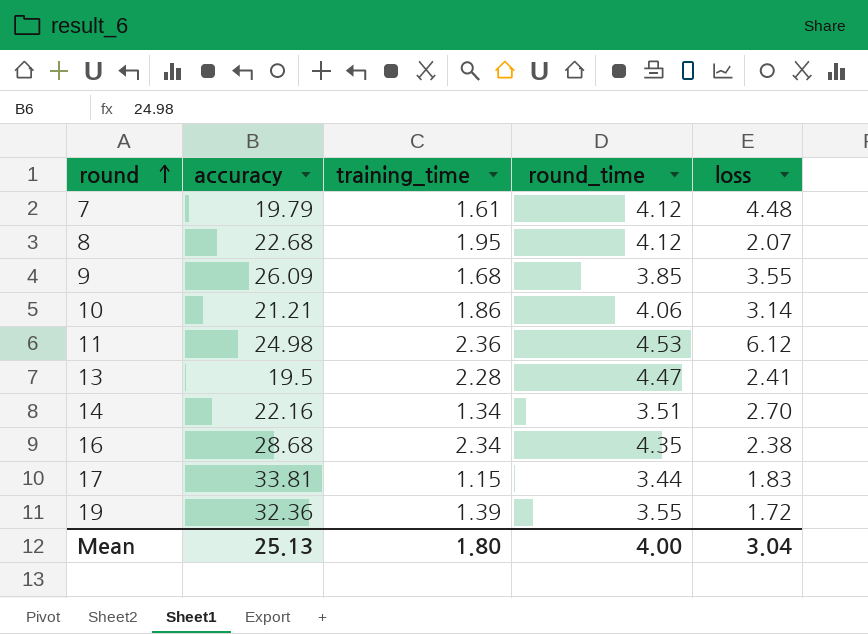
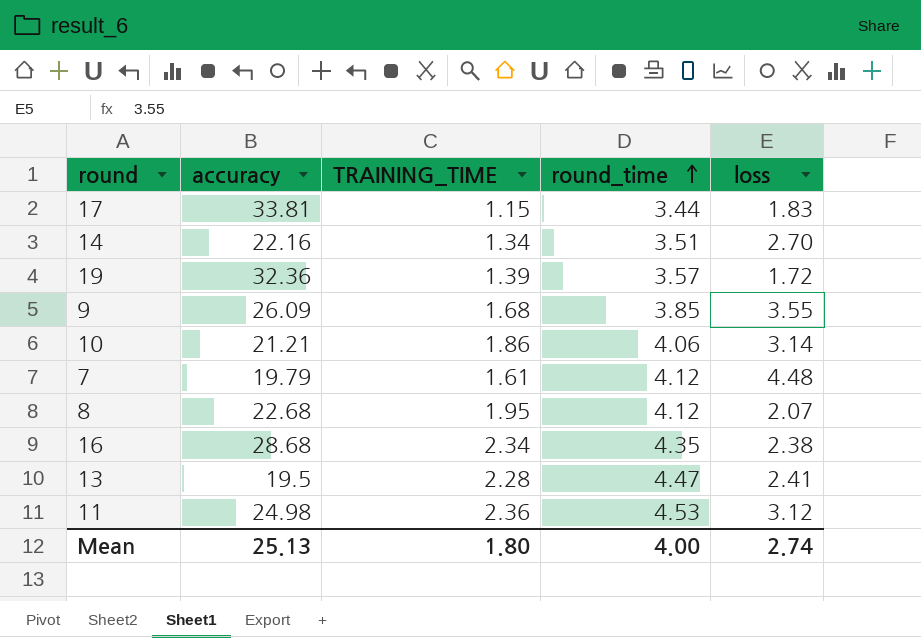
row order: round ascending -> round_time ascending
column name: training_time -> TRAINING_TIME
19 | round_time: 3.55 -> 3.57
11 | loss: 6.12 -> 3.12
Mean | loss: 3.04 -> 2.74

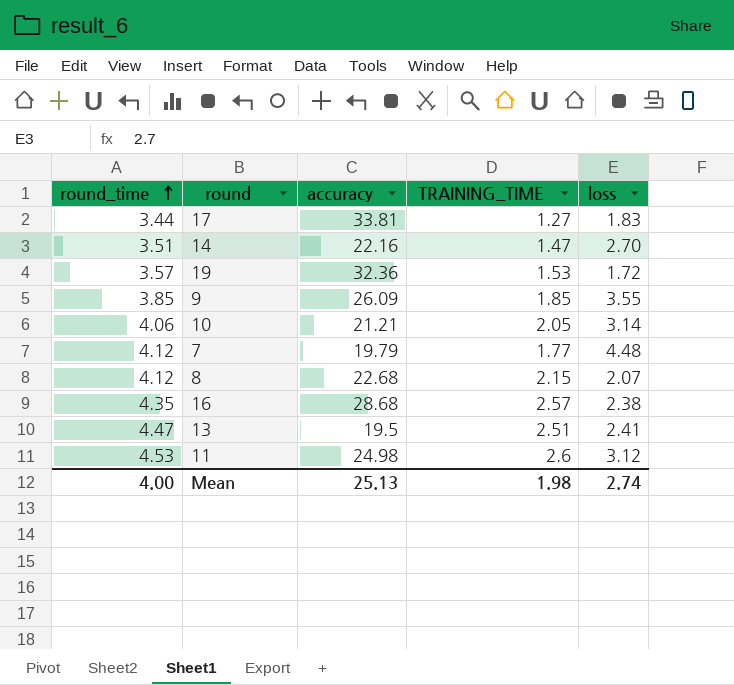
column round_time | position: 4 -> 1
17 | TRAINING_TIME: 1.15 -> 1.27
14 | TRAINING_TIME: 1.34 -> 1.47
19 | TRAINING_TIME: 1.39 -> 1.53
9 | TRAINING_TIME: 1.68 -> 1.85
10 | TRAINING_TIME: 1.86 -> 2.05
7 | TRAINING_TIME: 1.61 -> 1.77
8 | TRAINING_TIME: 1.95 -> 2.15
16 | TRAINING_TIME: 2.34 -> 2.57
13 | TRAINING_TIME: 2.28 -> 2.51
11 | TRAINING_TIME: 2.36 -> 2.6
Mean | TRAINING_TIME: 1.80 -> 1.98

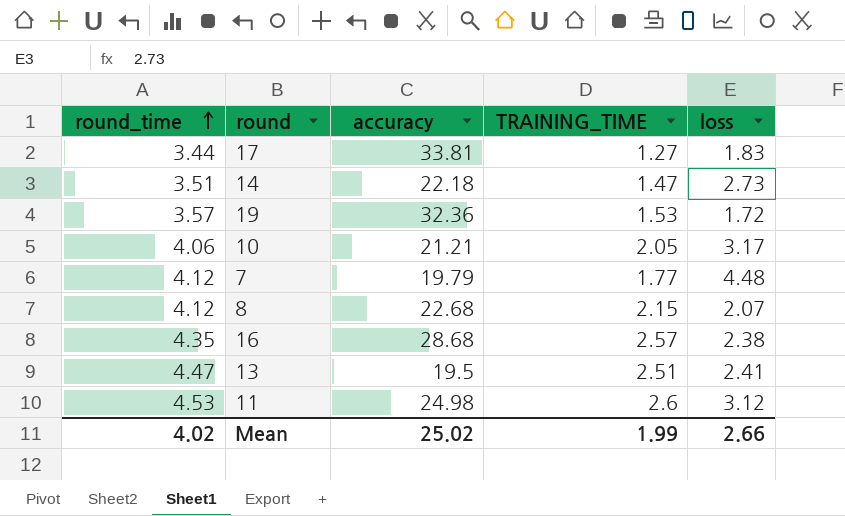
row 9: 3.85 | 26.09 | 1.85 | 3.55 -> none
14 | accuracy: 22.16 -> 22.18
14 | loss: 2.70 -> 2.73
10 | loss: 3.14 -> 3.17
Mean | round_time: 4.00 -> 4.02
Mean | accuracy: 25.13 -> 25.02
Mean | TRAINING_TIME: 1.98 -> 1.99
Mean | loss: 2.74 -> 2.66

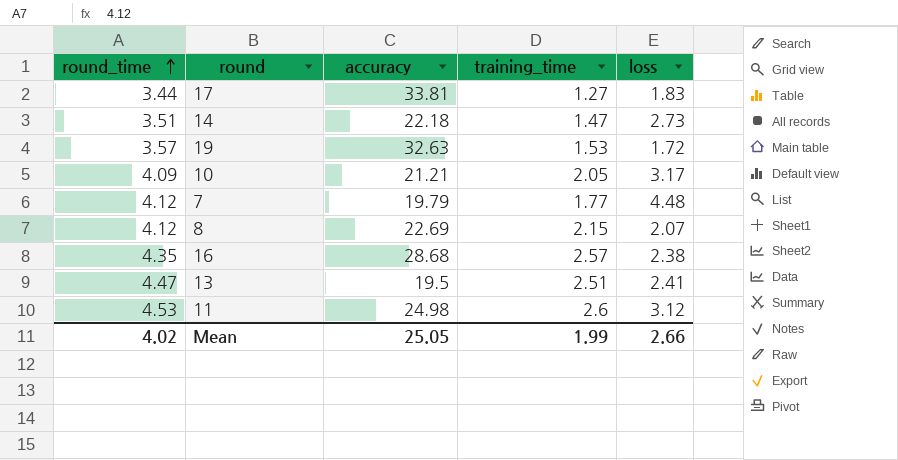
column name: TRAINING_TIME -> training_time
19 | accuracy: 32.36 -> 32.63
10 | round_time: 4.06 -> 4.09
8 | accuracy: 22.68 -> 22.69
Mean | accuracy: 25.02 -> 25.05

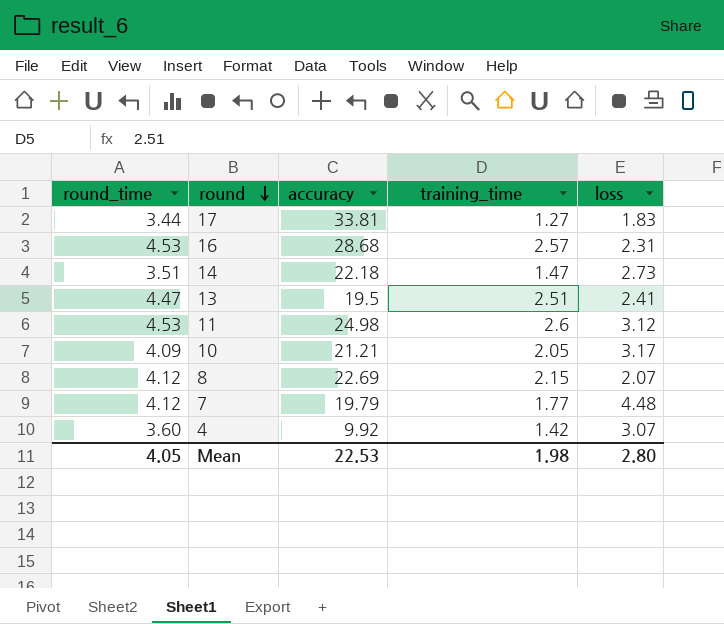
row order: round_time ascending -> round descending
row 19: 3.57 | 32.63 | 1.53 | 1.72 -> none
16 | round_time: 4.35 -> 4.53
16 | loss: 2.38 -> 2.31
row 4: none -> 3.60 | 9.92 | 1.42 | 3.07
Mean | round_time: 4.02 -> 4.05
Mean | accuracy: 25.05 -> 22.53
Mean | training_time: 1.99 -> 1.98
Mean | loss: 2.66 -> 2.80

